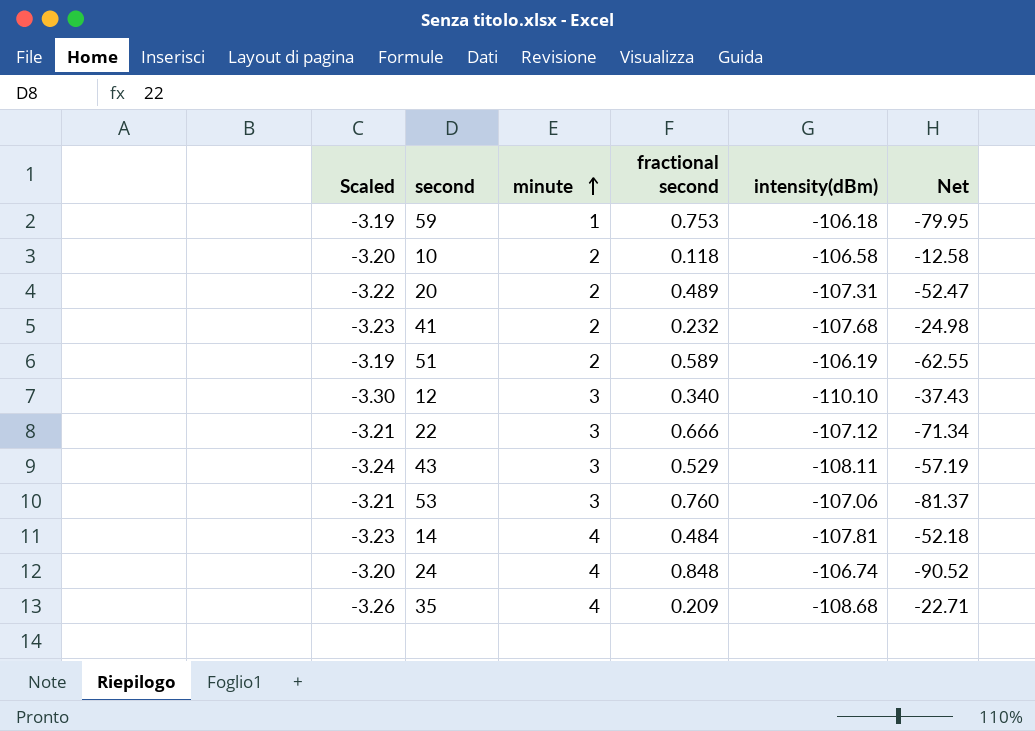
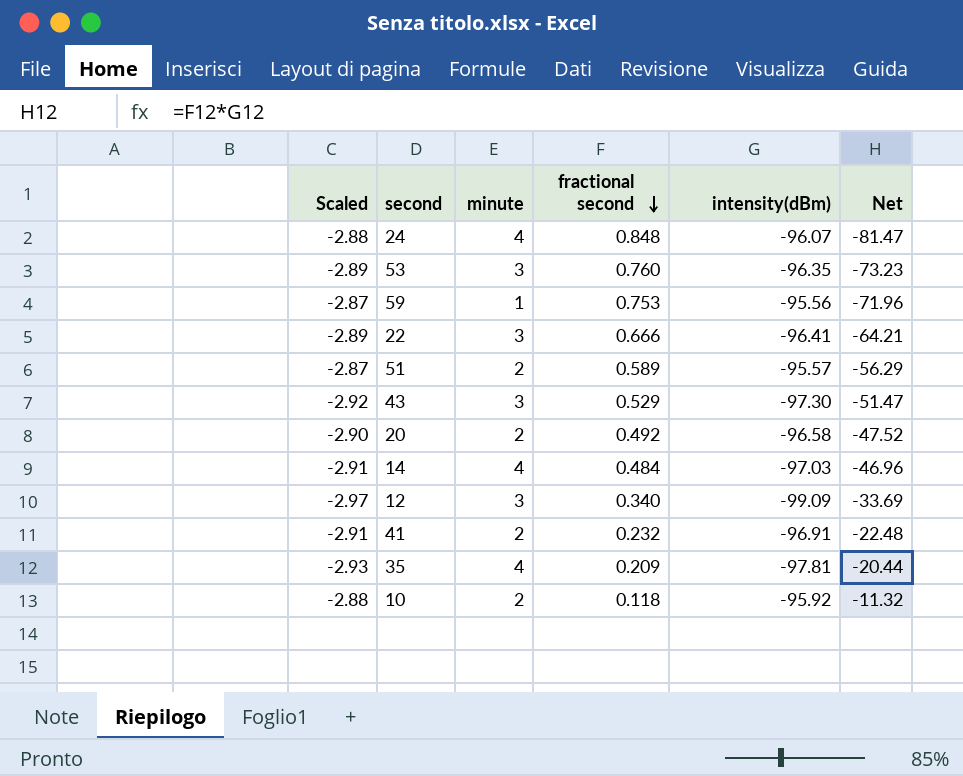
row order: minute ascending -> fractional second descending
24 | Scaled: -3.20 -> -2.88
24 | intensity(dBm): -106.74 -> -96.07
24 | Net: -90.52 -> -81.47
53 | Scaled: -3.21 -> -2.89
53 | intensity(dBm): -107.06 -> -96.35
53 | Net: -81.37 -> -73.23
59 | Scaled: -3.19 -> -2.87
59 | intensity(dBm): -106.18 -> -95.56
59 | Net: -79.95 -> -71.96
22 | Scaled: -3.21 -> -2.89
22 | intensity(dBm): -107.12 -> -96.41
22 | Net: -71.34 -> -64.21
51 | Scaled: -3.19 -> -2.87
51 | intensity(dBm): -106.19 -> -95.57
51 | Net: -62.55 -> -56.29
43 | Scaled: -3.24 -> -2.92
43 | intensity(dBm): -108.11 -> -97.30
43 | Net: -57.19 -> -51.47
20 | Scaled: -3.22 -> -2.90
20 | fractional second: 0.489 -> 0.492
20 | intensity(dBm): -107.31 -> -96.58
20 | Net: -52.47 -> -47.52
14 | Scaled: -3.23 -> -2.91
14 | intensity(dBm): -107.81 -> -97.03
14 | Net: -52.18 -> -46.96
12 | Scaled: -3.30 -> -2.97
12 | intensity(dBm): -110.10 -> -99.09
12 | Net: -37.43 -> -33.69
41 | Scaled: -3.23 -> -2.91
41 | intensity(dBm): -107.68 -> -96.91
41 | Net: -24.98 -> -22.48
35 | Scaled: -3.26 -> -2.93
35 | intensity(dBm): -108.68 -> -97.81
35 | Net: -22.71 -> -20.44
10 | Scaled: -3.20 -> -2.88
10 | intensity(dBm): -106.58 -> -95.92
10 | Net: -12.58 -> -11.32

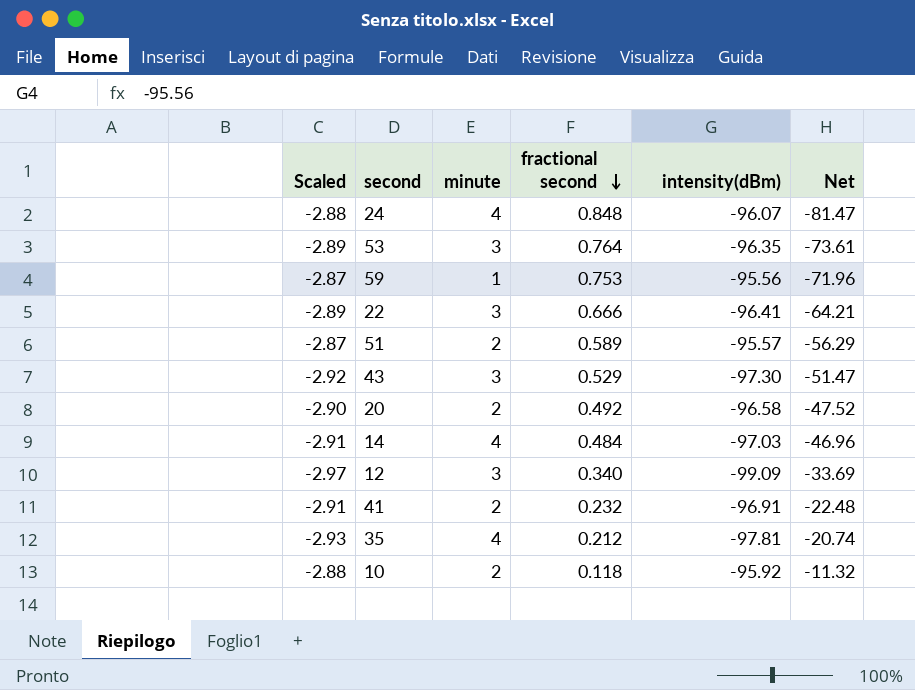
53 | fractional second: 0.760 -> 0.764
53 | Net: -73.23 -> -73.61
35 | fractional second: 0.209 -> 0.212
35 | Net: -20.44 -> -20.74

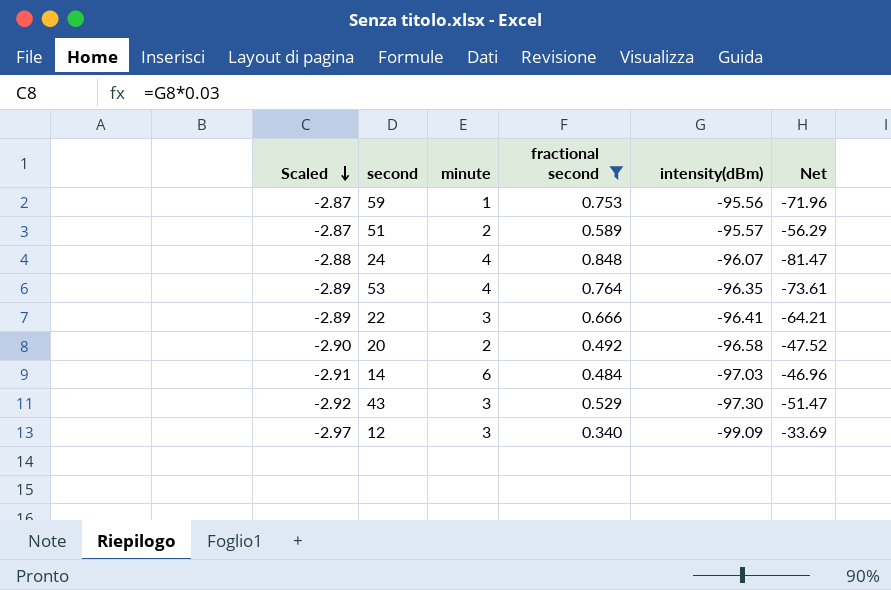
filter: none -> fractional second >= 0.340
row order: fractional second descending -> Scaled descending
53 | minute: 3 -> 4
14 | minute: 4 -> 6

